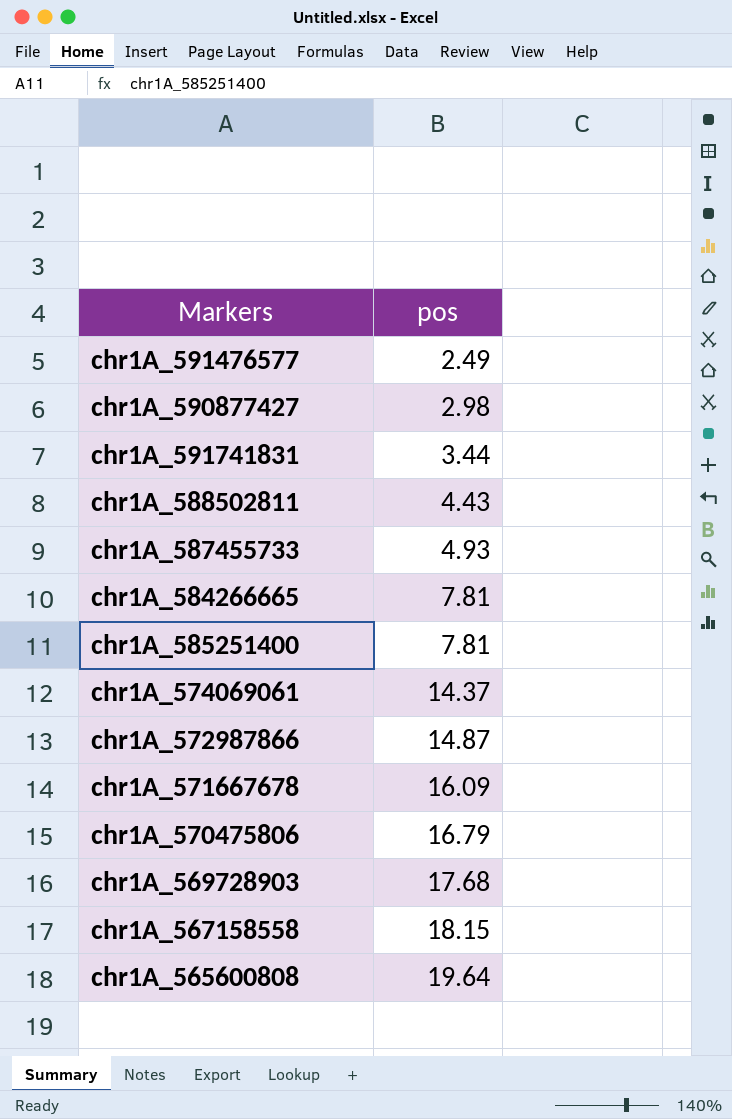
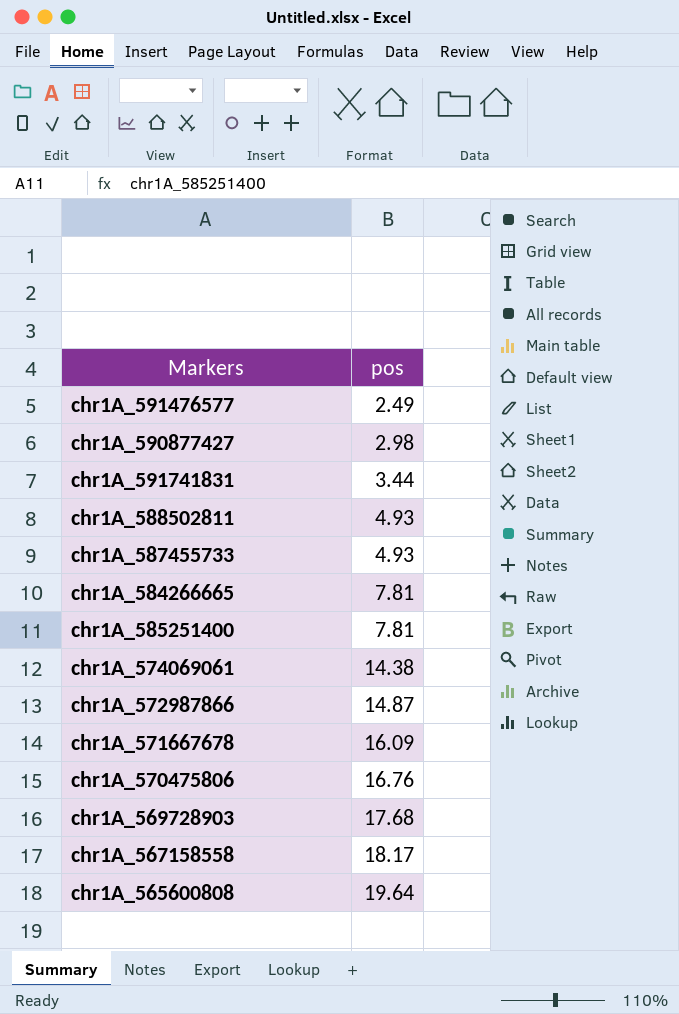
chr1A_588502811 | pos: 4.43 -> 4.93
chr1A_574069061 | pos: 14.37 -> 14.38
chr1A_570475806 | pos: 16.79 -> 16.76
chr1A_567158558 | pos: 18.15 -> 18.17

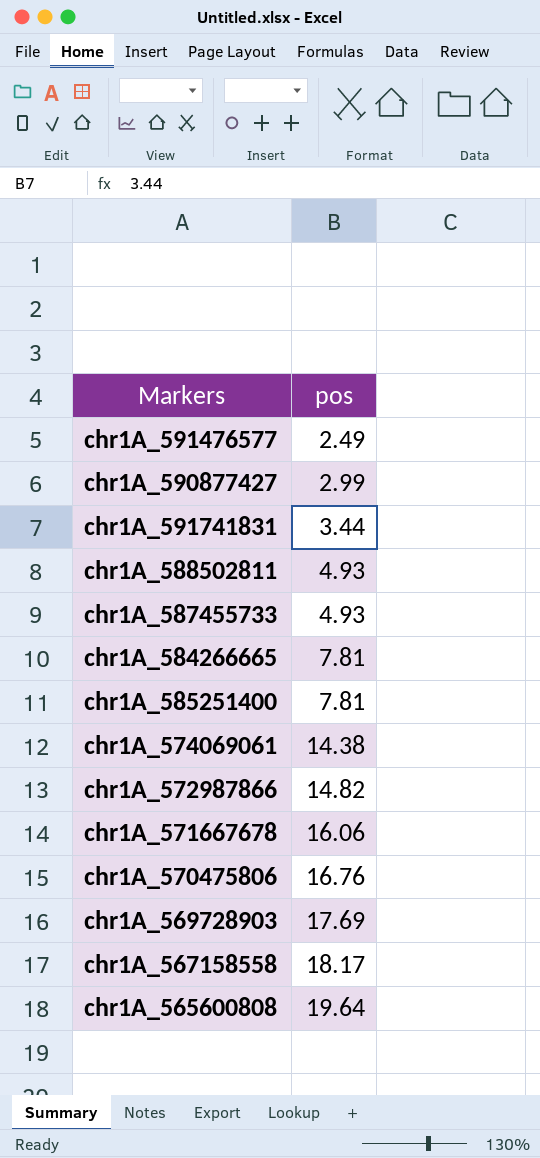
chr1A_590877427 | pos: 2.98 -> 2.99
chr1A_572987866 | pos: 14.87 -> 14.82
chr1A_571667678 | pos: 16.09 -> 16.06
chr1A_569728903 | pos: 17.68 -> 17.69

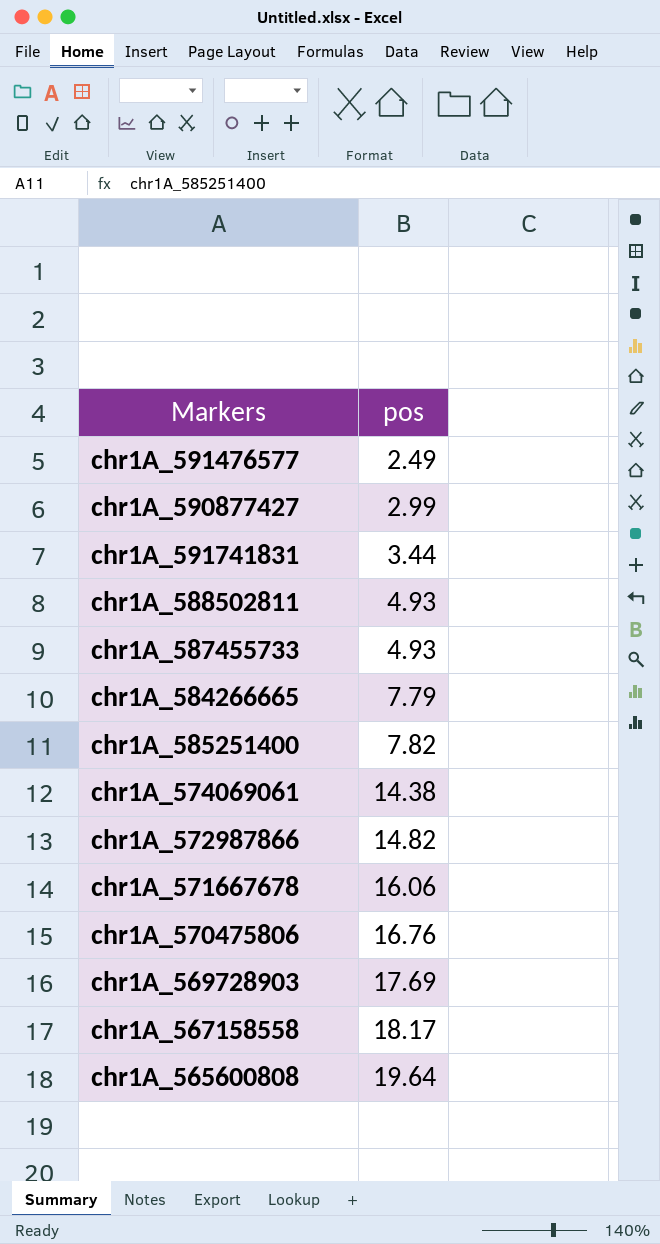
chr1A_584266665 | pos: 7.81 -> 7.79
chr1A_585251400 | pos: 7.81 -> 7.82

